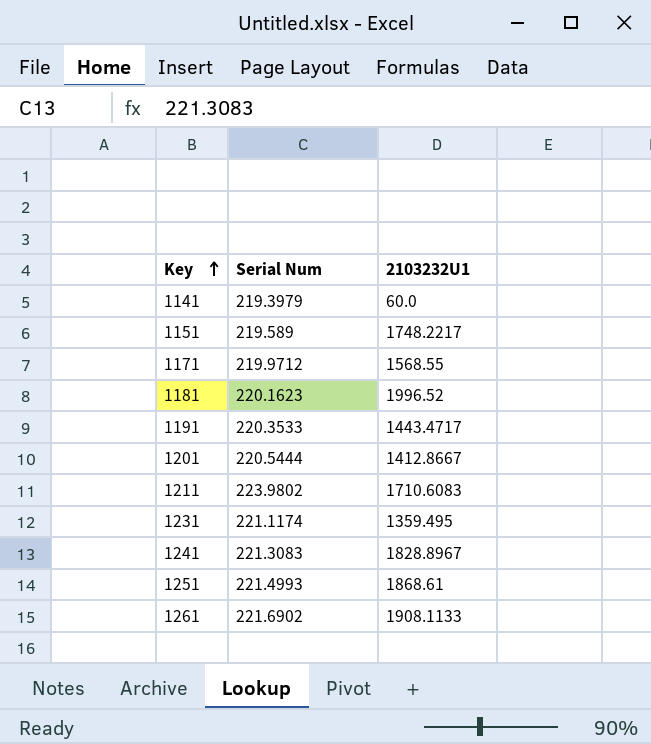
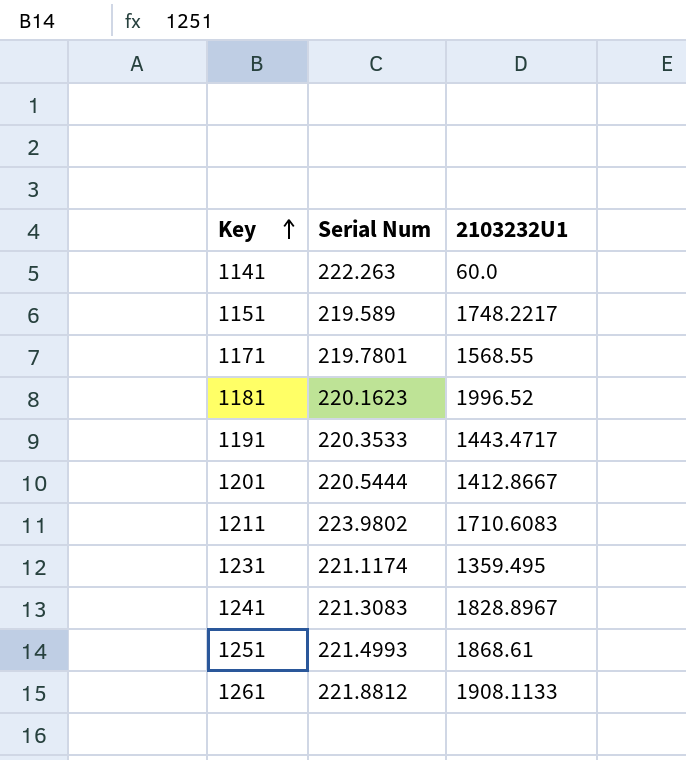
1141 | Serial Num: 219.3979 -> 222.263
1171 | Serial Num: 219.9712 -> 219.7801
1261 | Serial Num: 221.6902 -> 221.8812

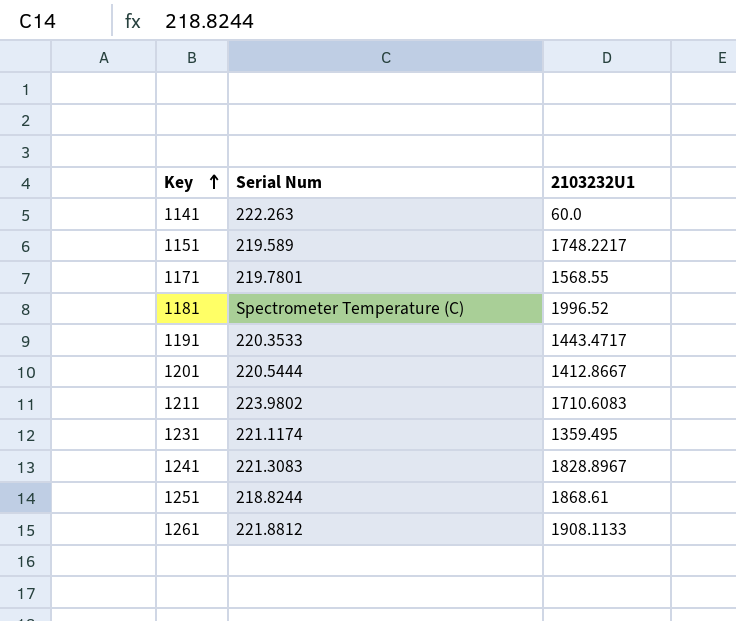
1181 | Serial Num: 220.1623 -> Spectrometer Temperature (C)
1251 | Serial Num: 221.4993 -> 218.8244

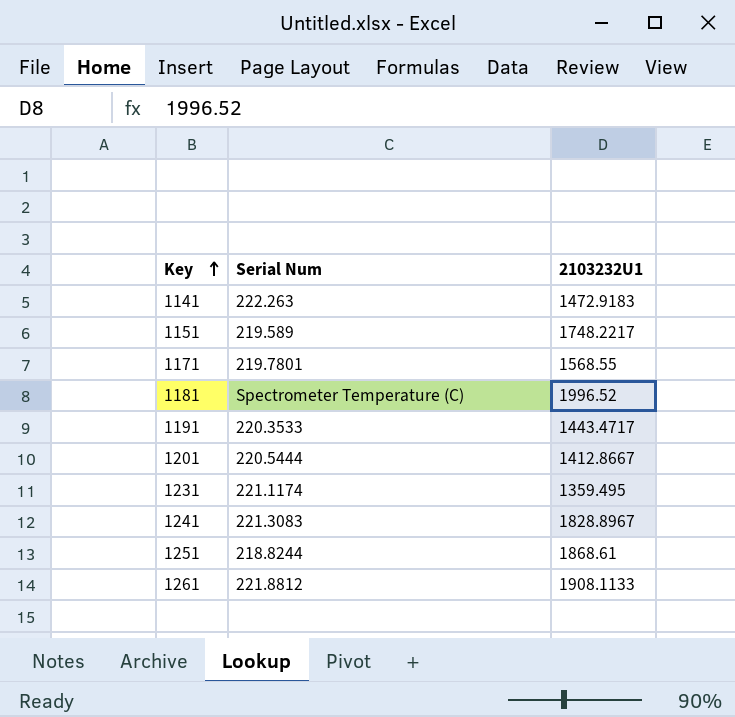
row 1211: 223.9802 | 1710.6083 -> none
1141 | 2103232U1: 60.0 -> 1472.9183

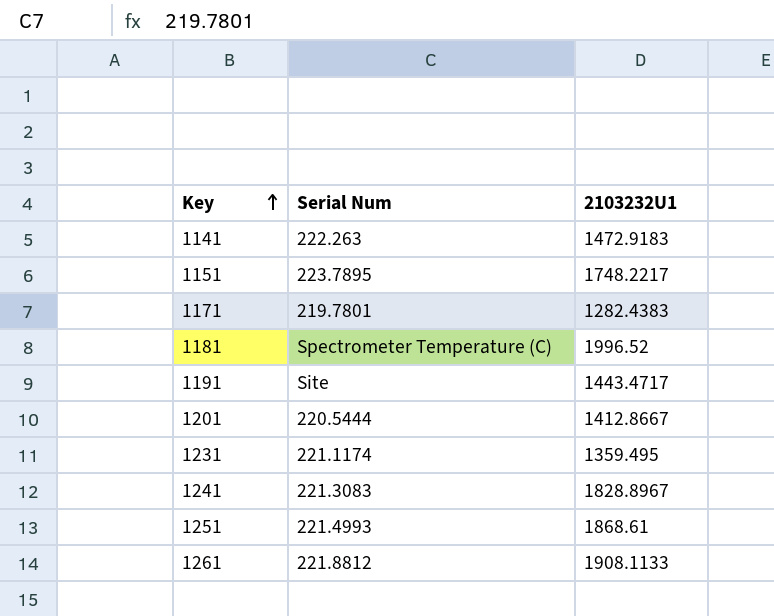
1151 | Serial Num: 219.589 -> 223.7895
1171 | 2103232U1: 1568.55 -> 1282.4383
1191 | Serial Num: 220.3533 -> Site
1251 | Serial Num: 218.8244 -> 221.4993

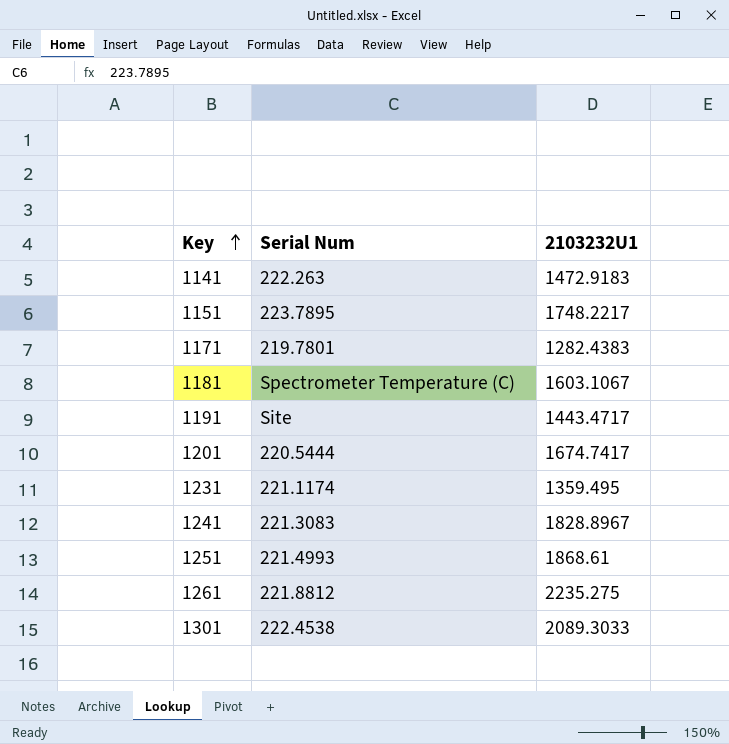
1181 | 2103232U1: 1996.52 -> 1603.1067
1201 | 2103232U1: 1412.8667 -> 1674.7417
1261 | 2103232U1: 1908.1133 -> 2235.275
row 1301: none -> 222.4538 | 2089.3033

